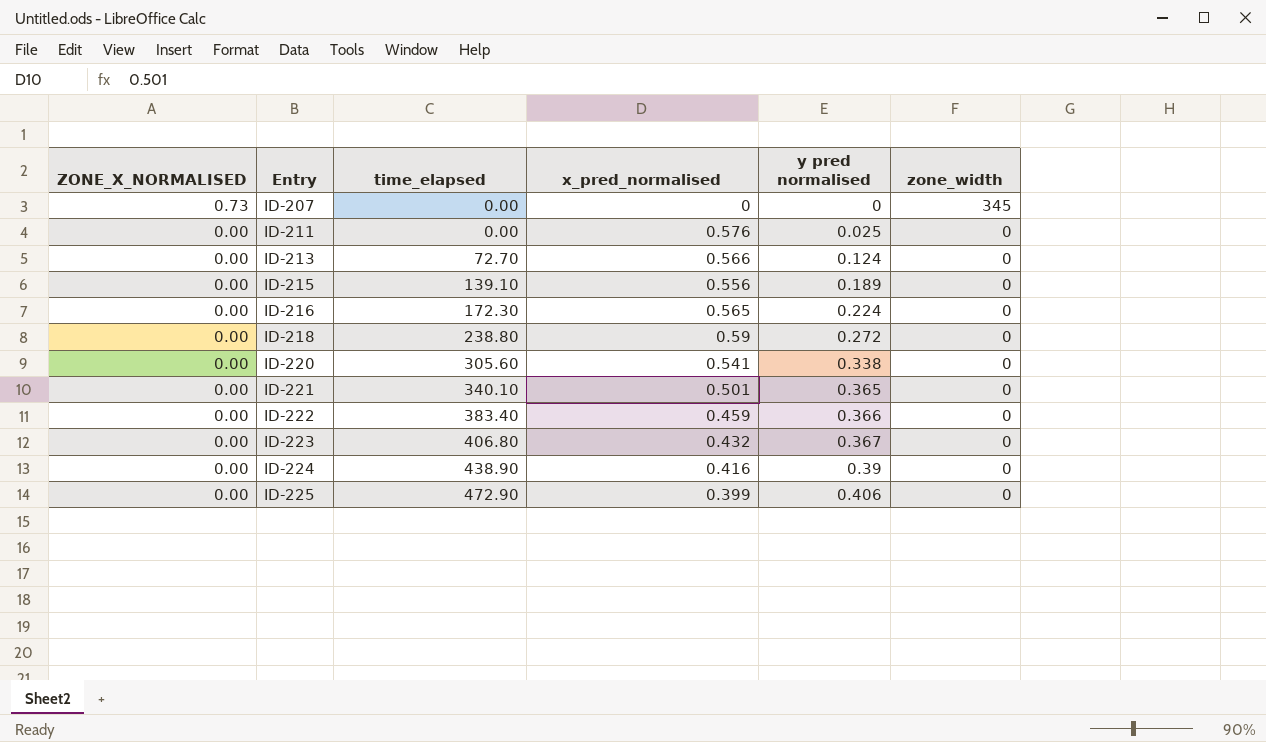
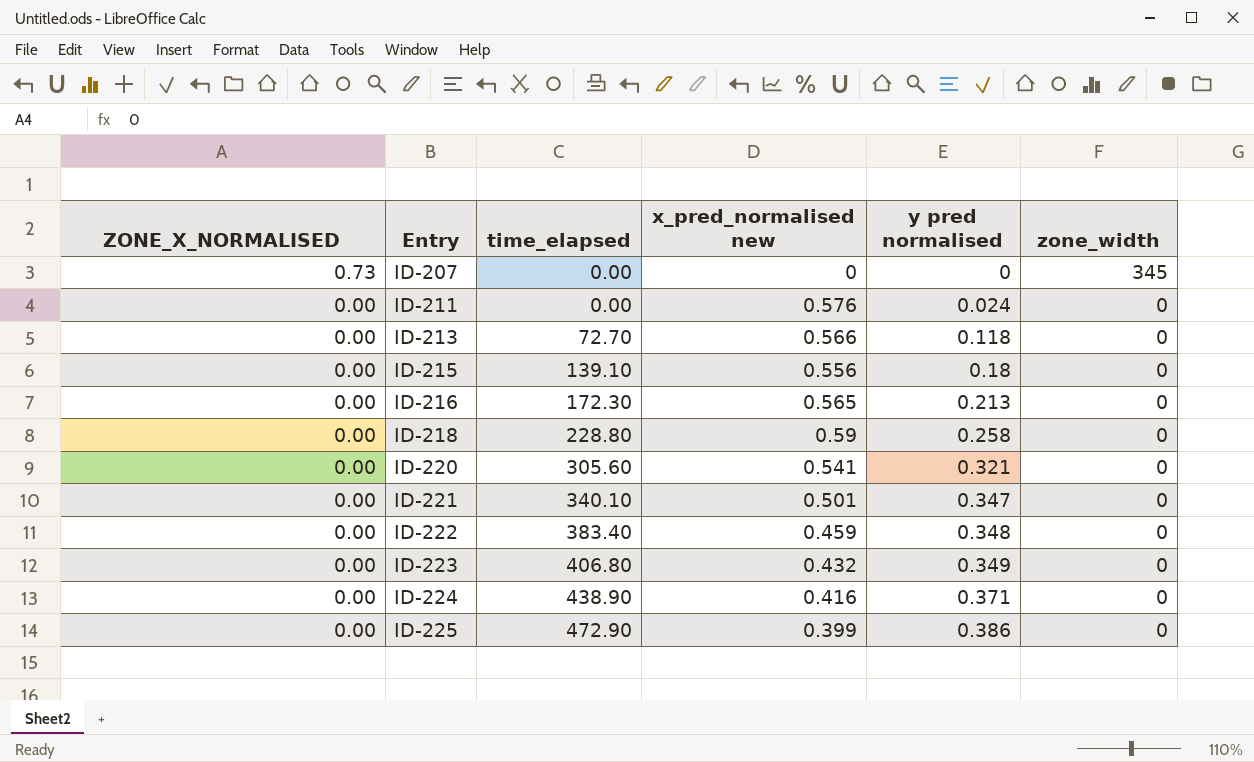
column name: x_pred_normalised -> x_pred_normalised new
ID-211 | y pred normalised: 0.025 -> 0.024
ID-213 | y pred normalised: 0.124 -> 0.118
ID-215 | y pred normalised: 0.189 -> 0.18
ID-216 | y pred normalised: 0.224 -> 0.213
ID-218 | time_elapsed: 238.80 -> 228.80
ID-218 | y pred normalised: 0.272 -> 0.258
ID-220 | y pred normalised: 0.338 -> 0.321
ID-221 | y pred normalised: 0.365 -> 0.347
ID-222 | y pred normalised: 0.366 -> 0.348
ID-223 | y pred normalised: 0.367 -> 0.349
ID-224 | y pred normalised: 0.39 -> 0.371
ID-225 | y pred normalised: 0.406 -> 0.386

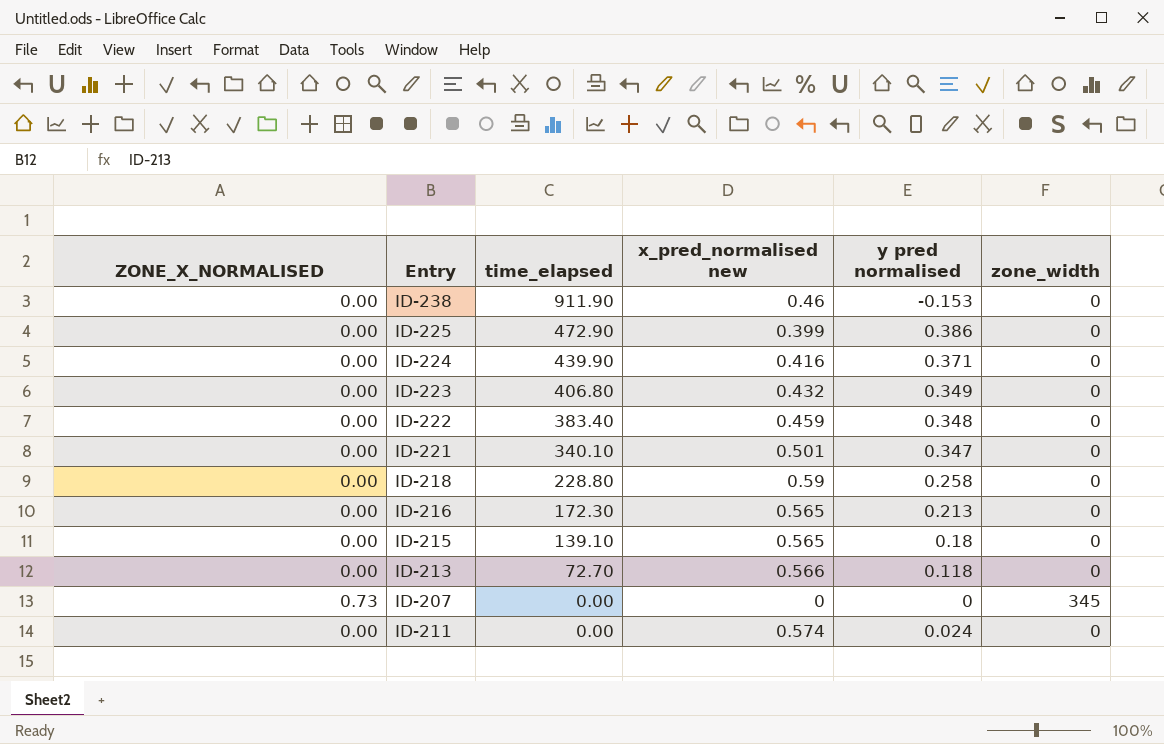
row order: ZONE_X_NORMALISED descending -> time_elapsed descending
row ID-220: 0.00 | 305.60 | 0.541 | 0.321 | 0 -> none
row ID-238: none -> 0.00 | 911.90 | 0.46 | -0.153 | 0
ID-224 | time_elapsed: 438.90 -> 439.90
ID-215 | x_pred_normalised new: 0.556 -> 0.565
ID-211 | x_pred_normalised new: 0.576 -> 0.574

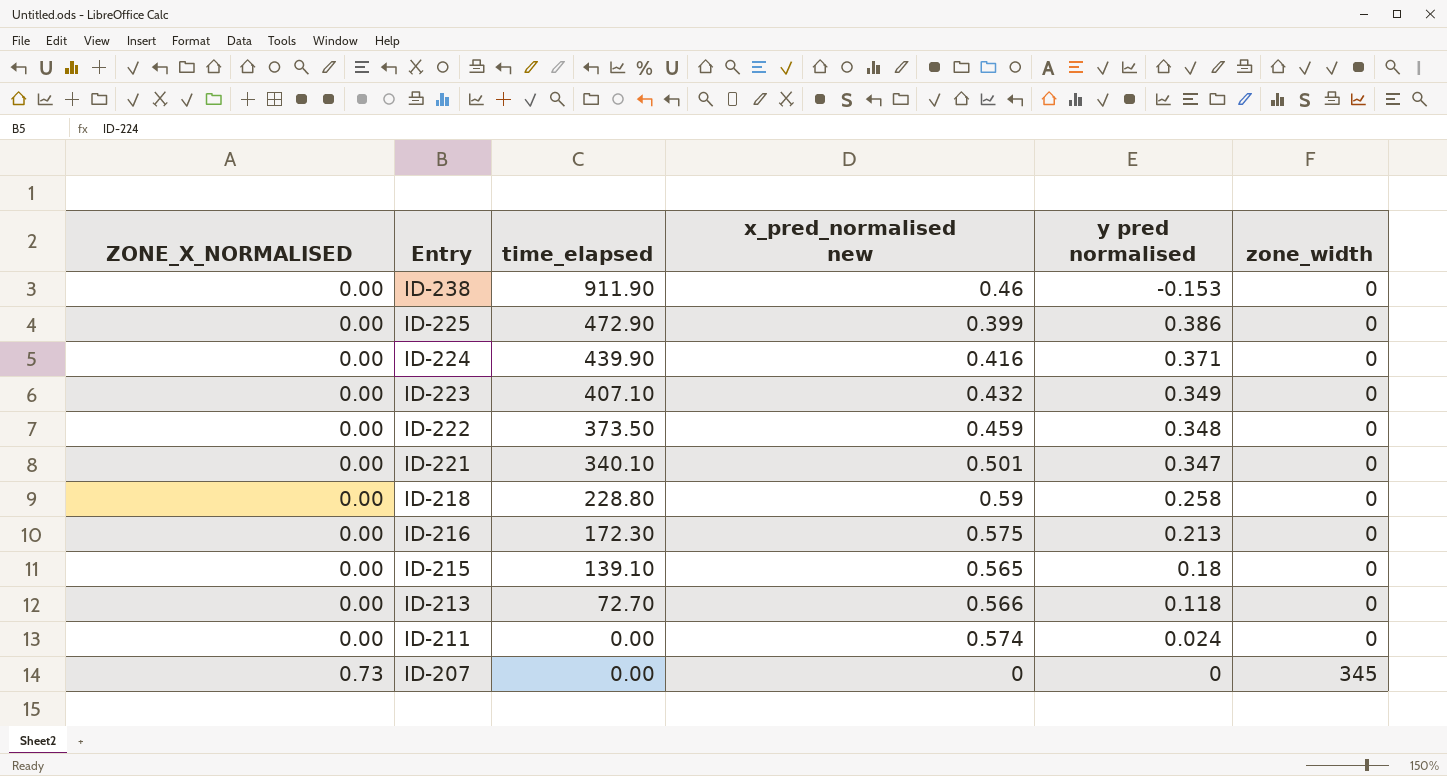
row order: time_elapsed descending -> ZONE_X_NORMALISED ascending
ID-223 | time_elapsed: 406.80 -> 407.10
ID-222 | time_elapsed: 383.40 -> 373.50
ID-216 | x_pred_normalised new: 0.565 -> 0.575

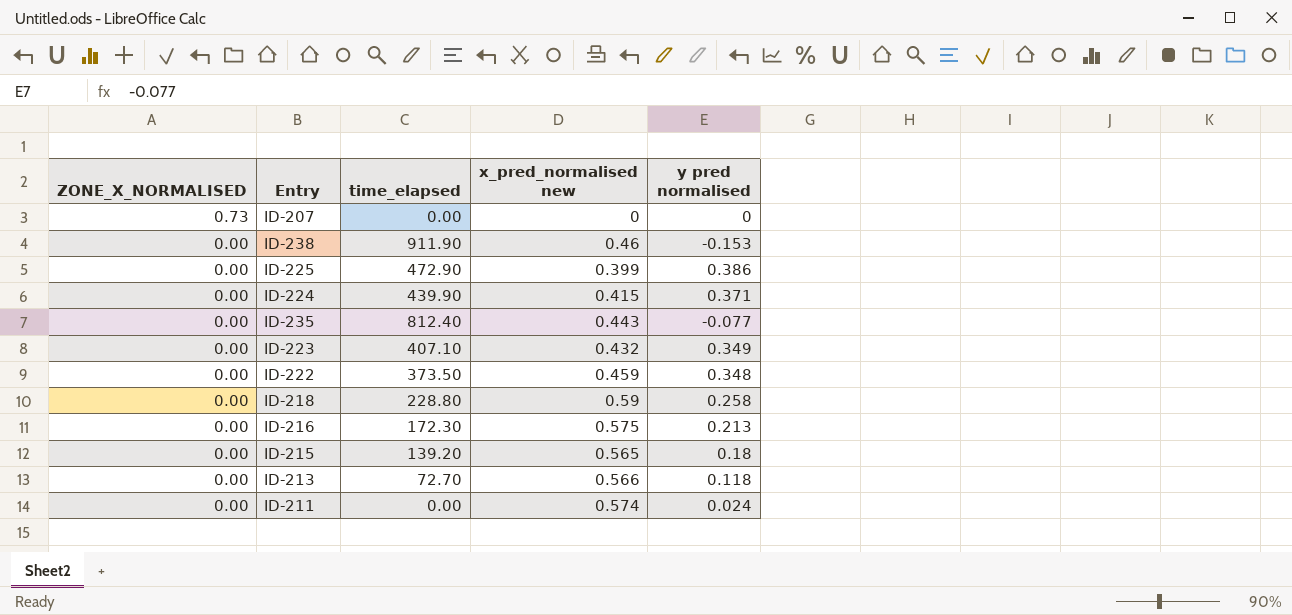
row order: ZONE_X_NORMALISED ascending -> ZONE_X_NORMALISED descending
column zone_width | position: 6 -> none
row ID-221: 0.00 | 340.10 | 0.501 | 0.347 | 0 -> none
ID-224 | x_pred_normalised new: 0.416 -> 0.415
row ID-235: none -> 0.00 | 812.40 | 0.443 | -0.077
ID-215 | time_elapsed: 139.10 -> 139.20

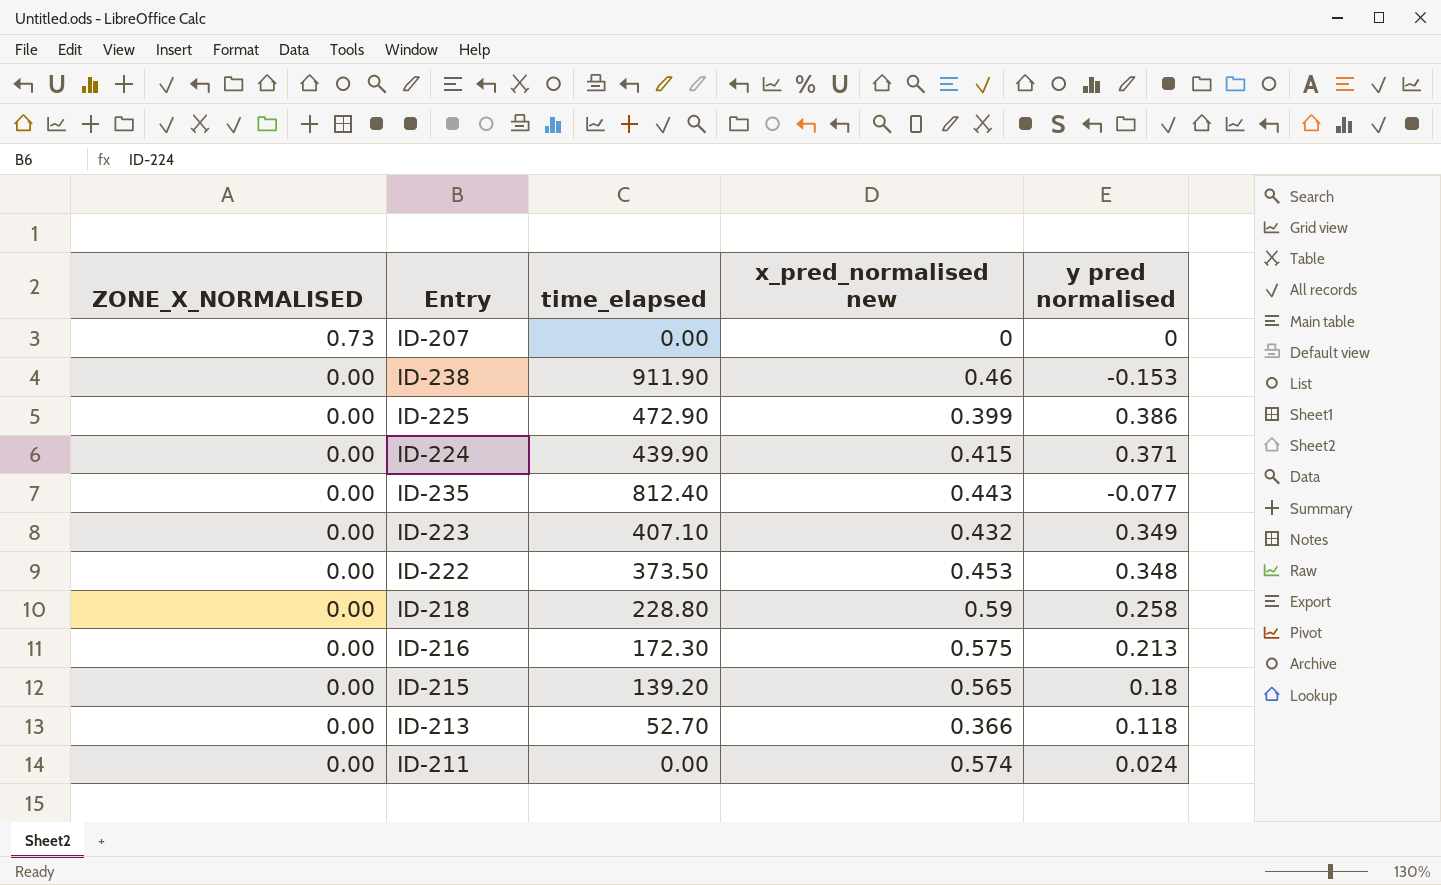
ID-222 | x_pred_normalised new: 0.459 -> 0.453
ID-213 | time_elapsed: 72.70 -> 52.70
ID-213 | x_pred_normalised new: 0.566 -> 0.366

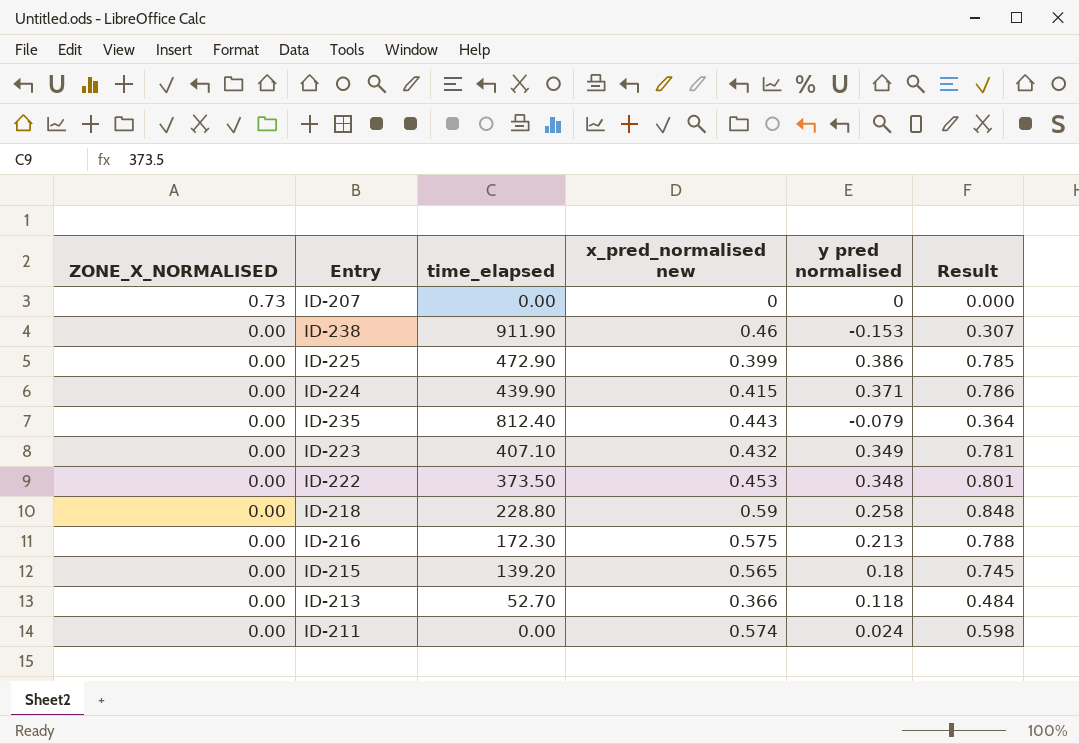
column Result | formula: none -> [x_pred_normalised new] + [y pred normalised]
ID-235 | y pred normalised: -0.077 -> -0.079

